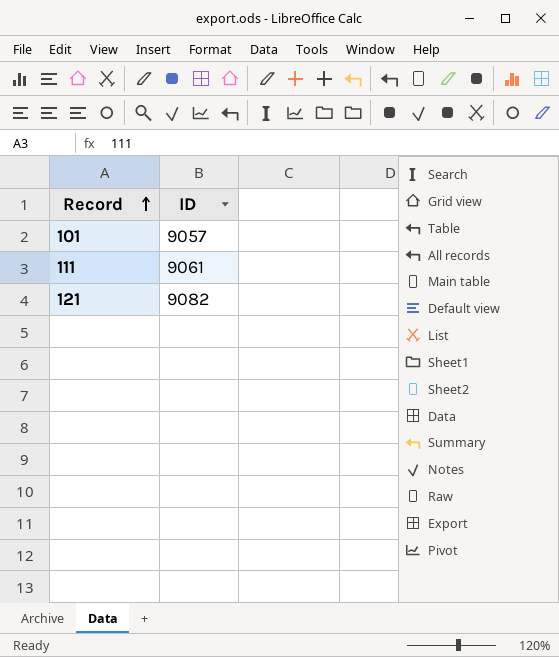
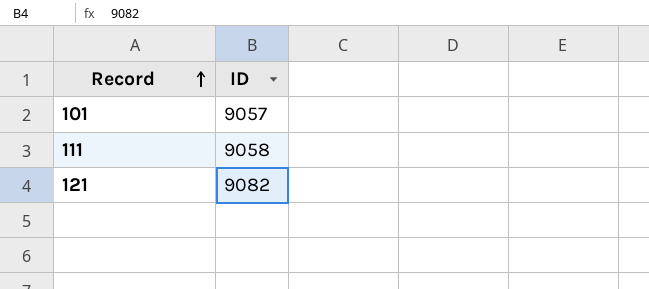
111 | ID: 9061 -> 9058

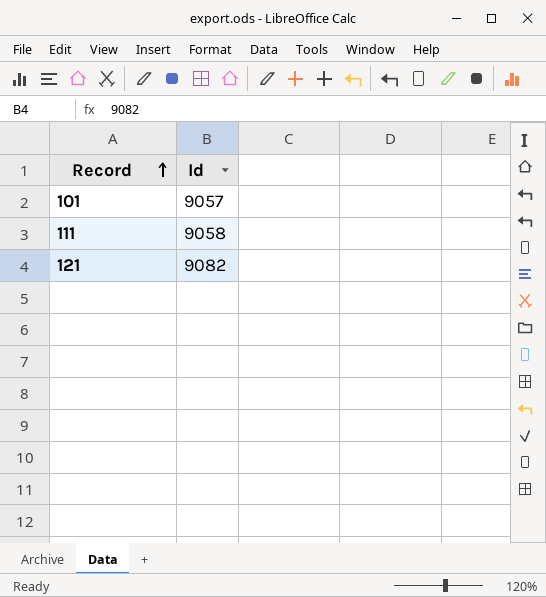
column name: ID -> Id

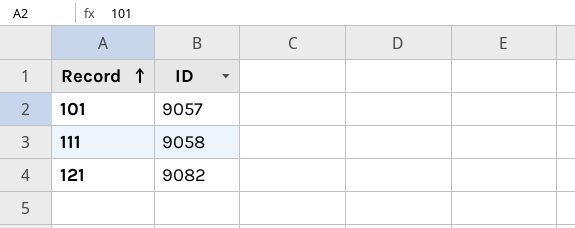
column name: Id -> ID

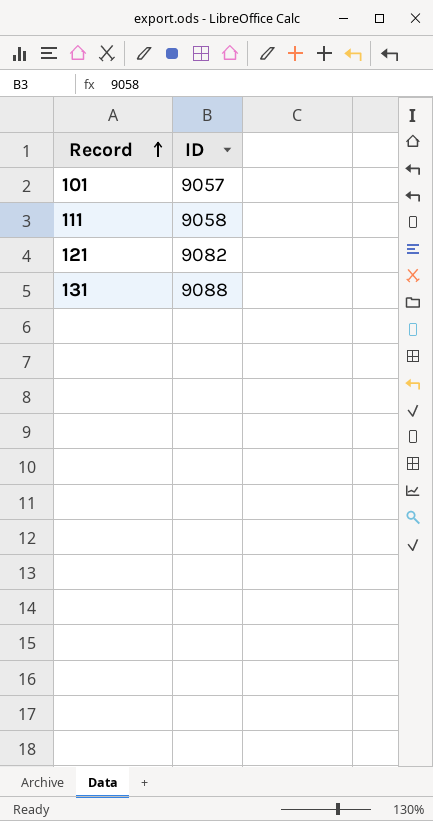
row 131: none -> 9088

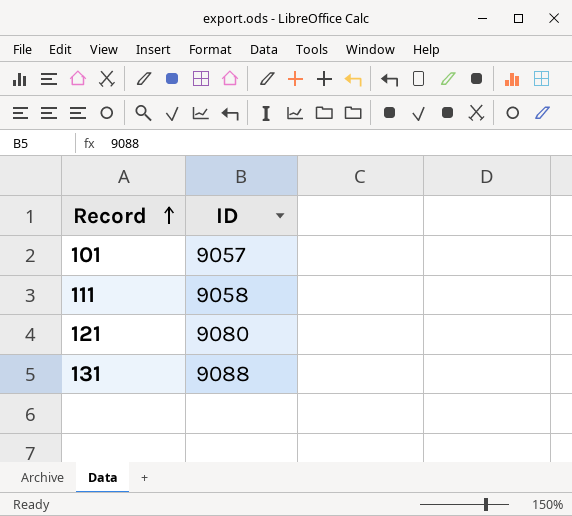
121 | ID: 9082 -> 9080

